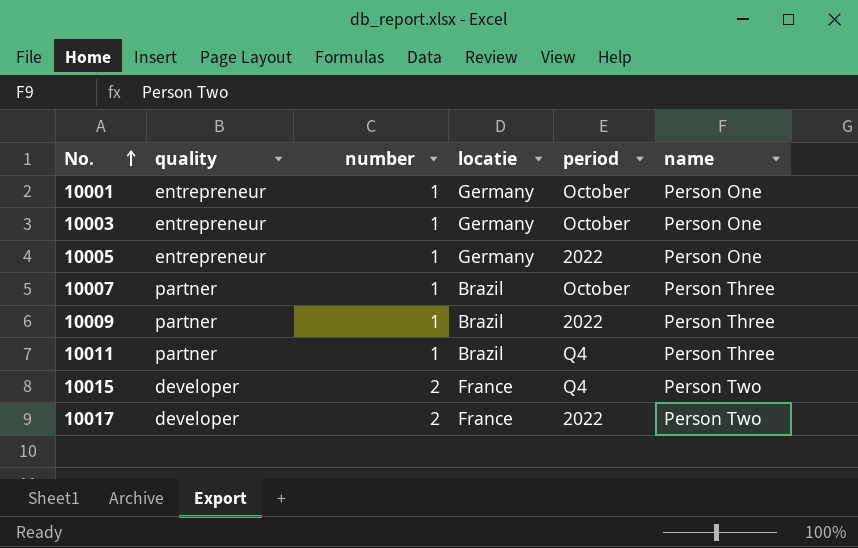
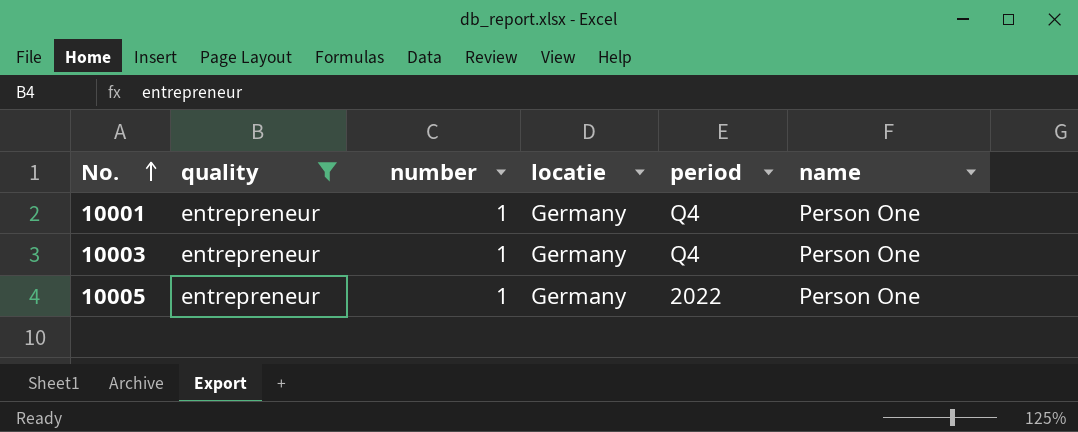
filter: none -> quality = entrepreneur
10001 | period: October -> Q4
10003 | period: October -> Q4

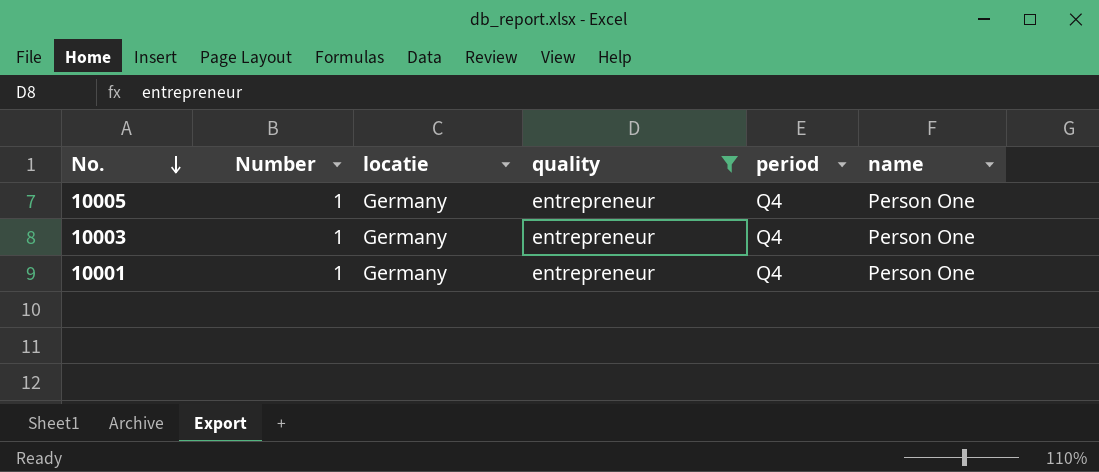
row order: No. ascending -> No. descending
column name: number -> Number
column quality | position: 2 -> 4
10005 | period: 2022 -> Q4

